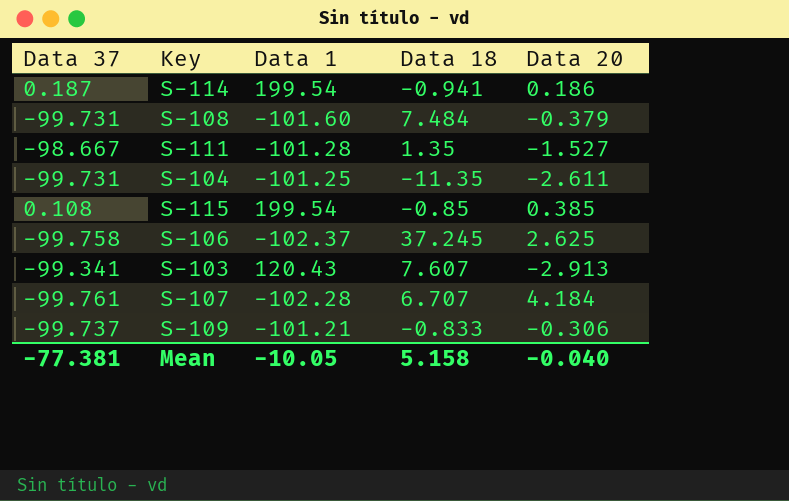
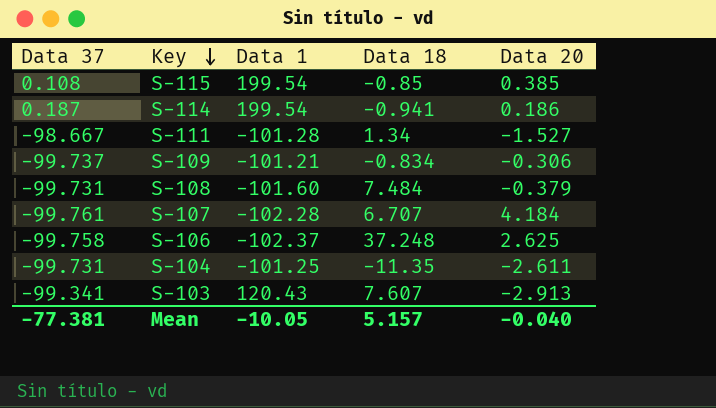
row order: none -> Key descending
S-111 | Data 18: 1.35 -> 1.34
S-109 | Data 18: -0.833 -> -0.834
S-106 | Data 18: 37.245 -> 37.248
Mean | Data 18: 5.158 -> 5.157

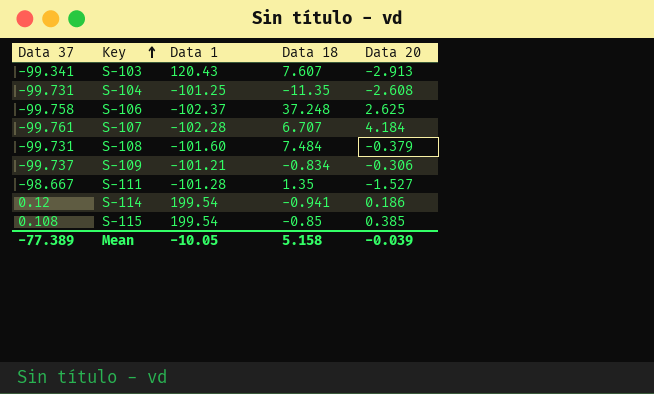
row order: Key descending -> Key ascending
S-104 | Data 20: -2.611 -> -2.608
S-111 | Data 18: 1.34 -> 1.35
S-114 | Data 37: 0.187 -> 0.12
Mean | Data 37: -77.381 -> -77.389
Mean | Data 18: 5.157 -> 5.158
Mean | Data 20: -0.040 -> -0.039

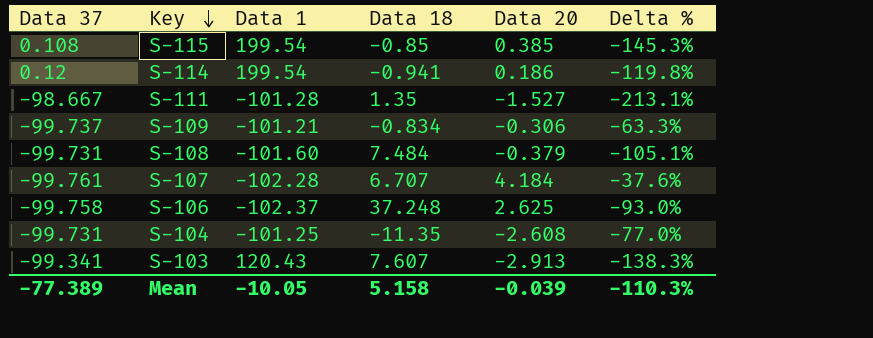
row order: Key ascending -> Key descending
column Delta % | formula: none -> ([Data 20] - [Data 18]) / [Data 18]

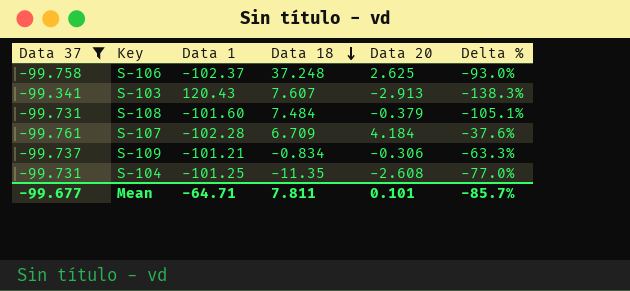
filter: none -> Data 37 <= -99.341
row order: Key descending -> Data 18 descending
S-107 | Data 18: 6.707 -> 6.709
Mean | Data 37: -77.389 -> -99.677
Mean | Data 1: -10.05 -> -64.71
Mean | Data 18: 5.158 -> 7.811
Mean | Data 20: -0.039 -> 0.101
Mean | Delta %: -110.3% -> -85.7%

